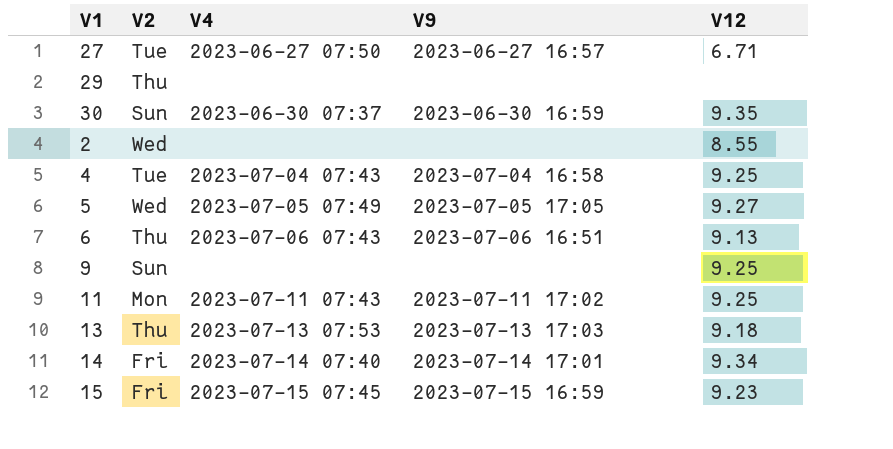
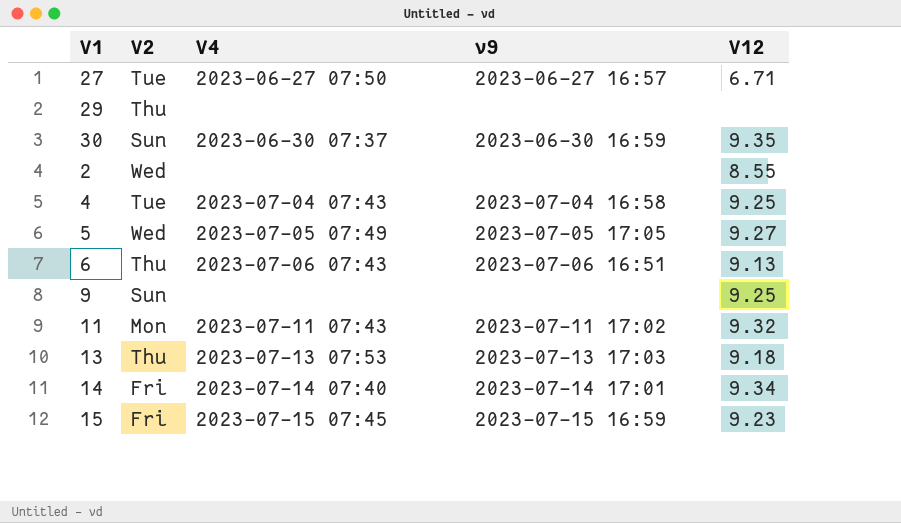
column name: V9 -> v9
11 | V12: 9.25 -> 9.32

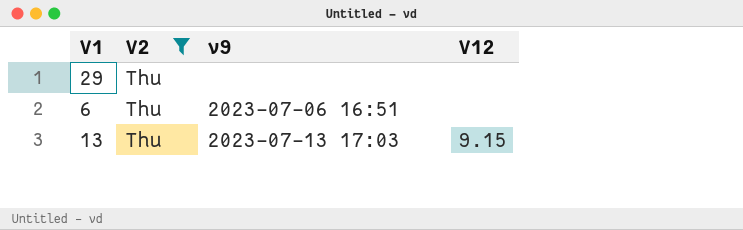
filter: none -> V2 = Thu
column V4 | position: 3 -> none
6 | V12: 9.13 -> none
13 | V12: 9.18 -> 9.15

